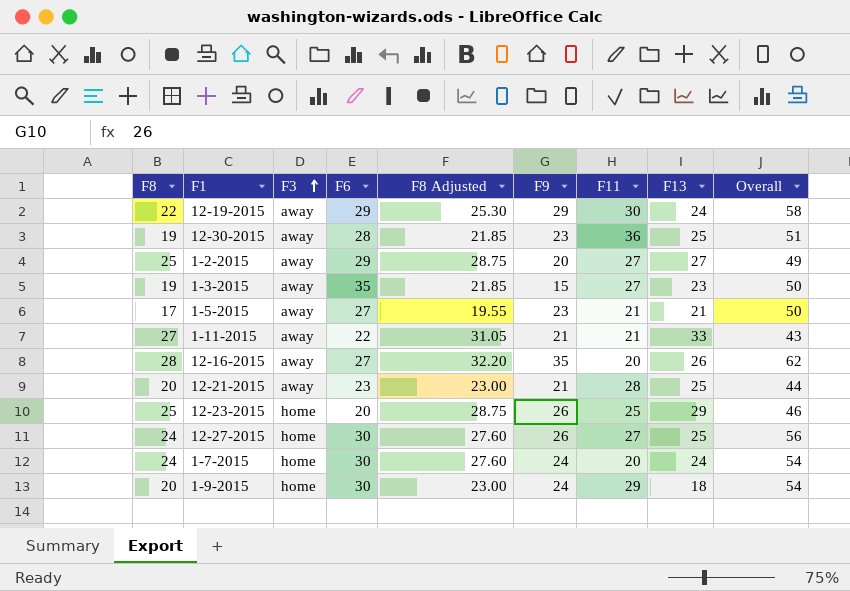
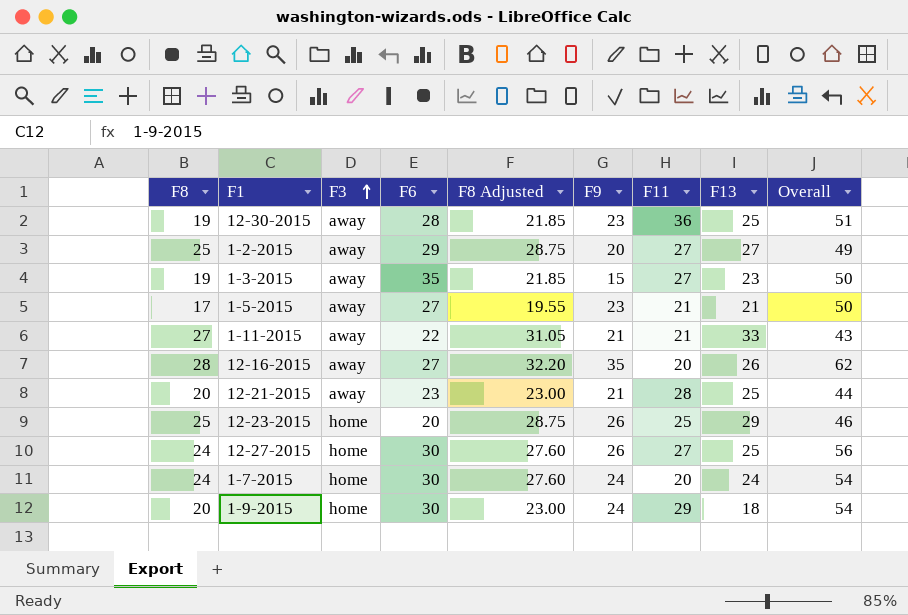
row 12-19-2015: 22 | away | 29 | 25.30 | 29 | 30 | 24 | 58 -> none

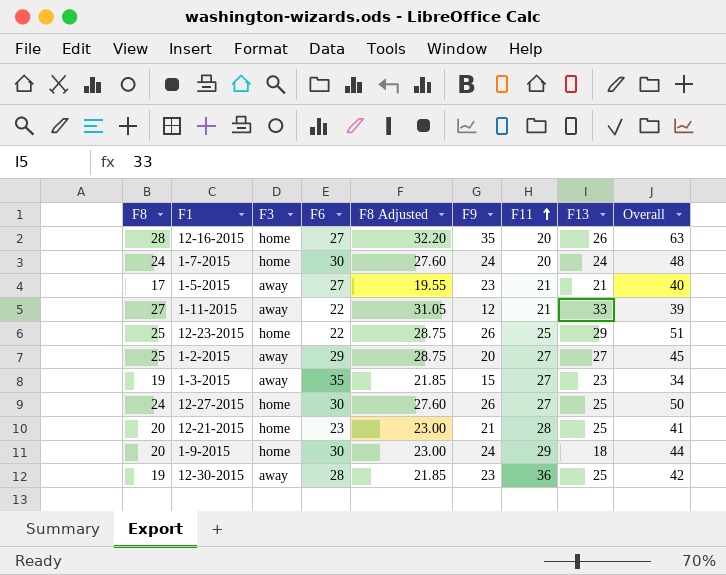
row order: F3 ascending -> F11 ascending
column Overall | formula: [F6] + [F9] -> [F8] + [F9]
12-16-2015 | F3: away -> home
1-11-2015 | F9: 21 -> 12
12-23-2015 | F6: 20 -> 22
12-21-2015 | F3: away -> home

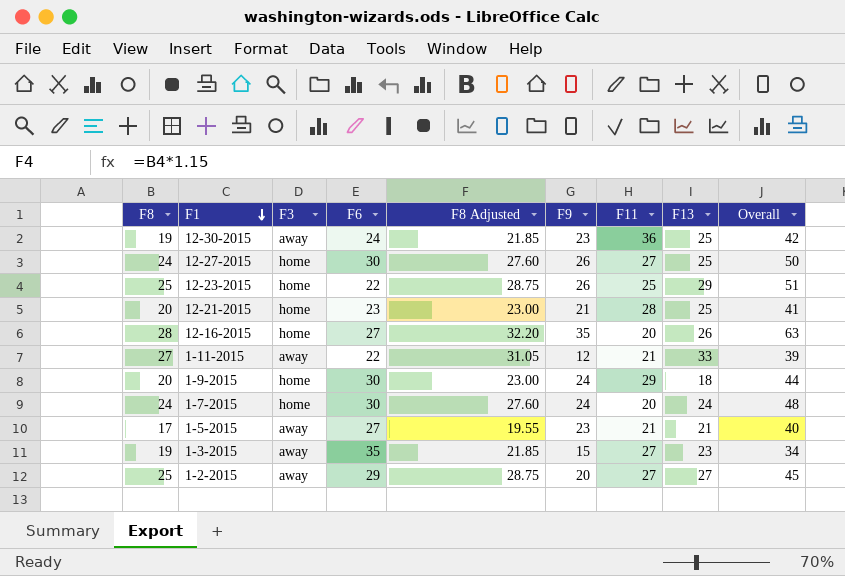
row order: F11 ascending -> F1 descending
12-30-2015 | F6: 28 -> 24

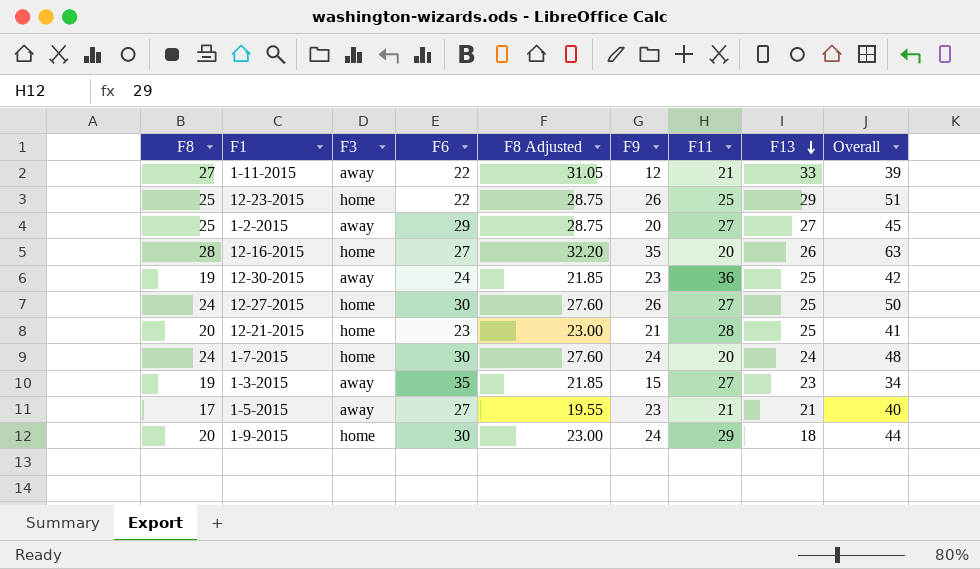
row order: F1 descending -> F13 descending

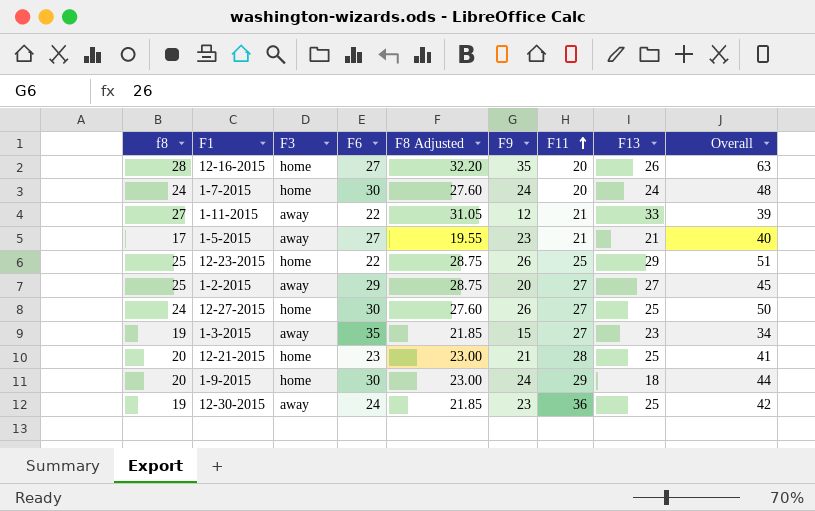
row order: F13 descending -> F11 ascending
column name: F8 -> f8

